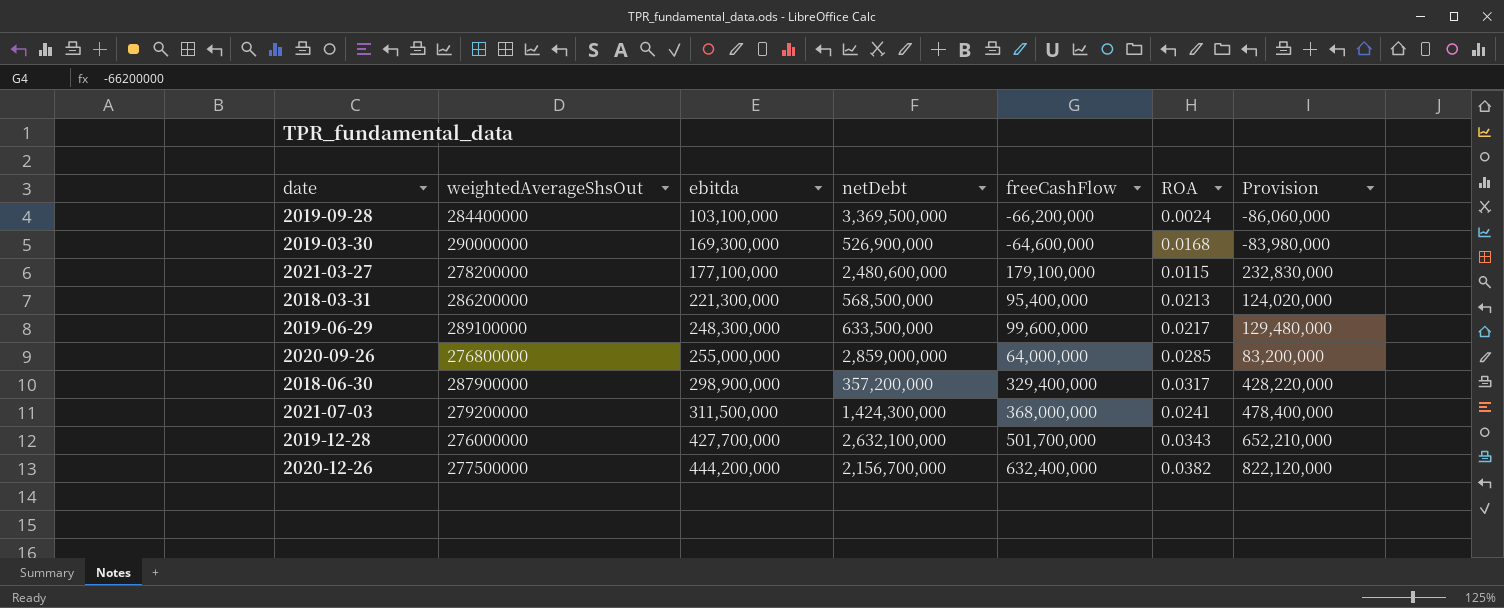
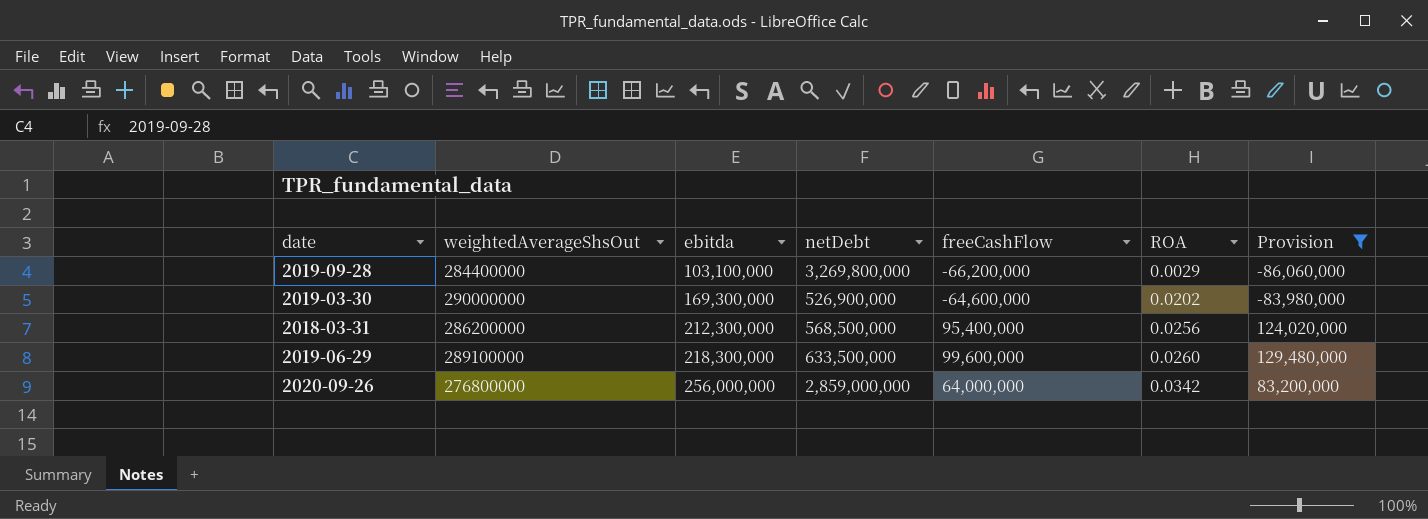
filter: none -> Provision <= 129,480,000
2019-09-28 | netDebt: 3,369,500,000 -> 3,269,800,000
2019-09-28 | ROA: 0.0024 -> 0.0029
2019-03-30 | ROA: 0.0168 -> 0.0202
2018-03-31 | ebitda: 221,300,000 -> 212,300,000
2018-03-31 | ROA: 0.0213 -> 0.0256
2019-06-29 | ebitda: 248,300,000 -> 218,300,000
2019-06-29 | ROA: 0.0217 -> 0.0260
2020-09-26 | ebitda: 255,000,000 -> 256,000,000
2020-09-26 | ROA: 0.0285 -> 0.0342

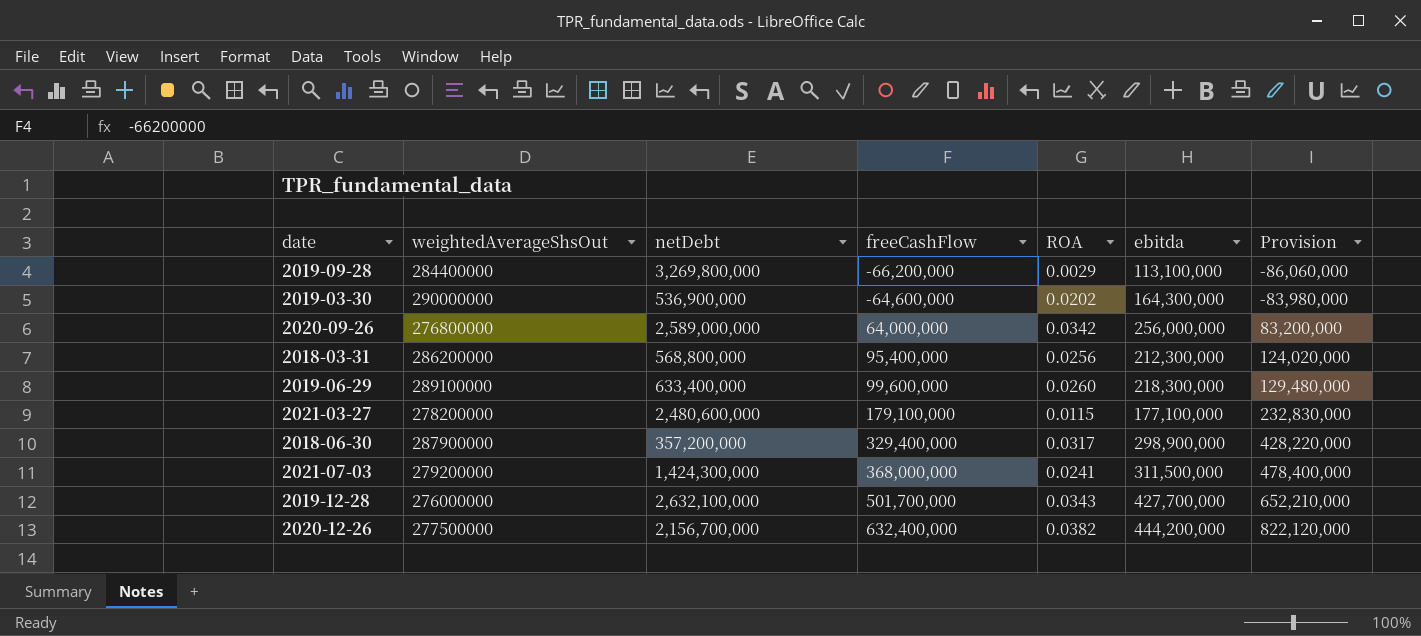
filter: Provision <= 129,480,000 -> none
row order: ebitda ascending -> freeCashFlow ascending
column ebitda | position: 3 -> 6
2019-09-28 | ebitda: 103,100,000 -> 113,100,000
2019-03-30 | netDebt: 526,900,000 -> 536,900,000
2019-03-30 | ebitda: 169,300,000 -> 164,300,000
2020-09-26 | netDebt: 2,859,000,000 -> 2,589,000,000
2018-03-31 | netDebt: 568,500,000 -> 568,800,000
2019-06-29 | netDebt: 633,500,000 -> 633,400,000

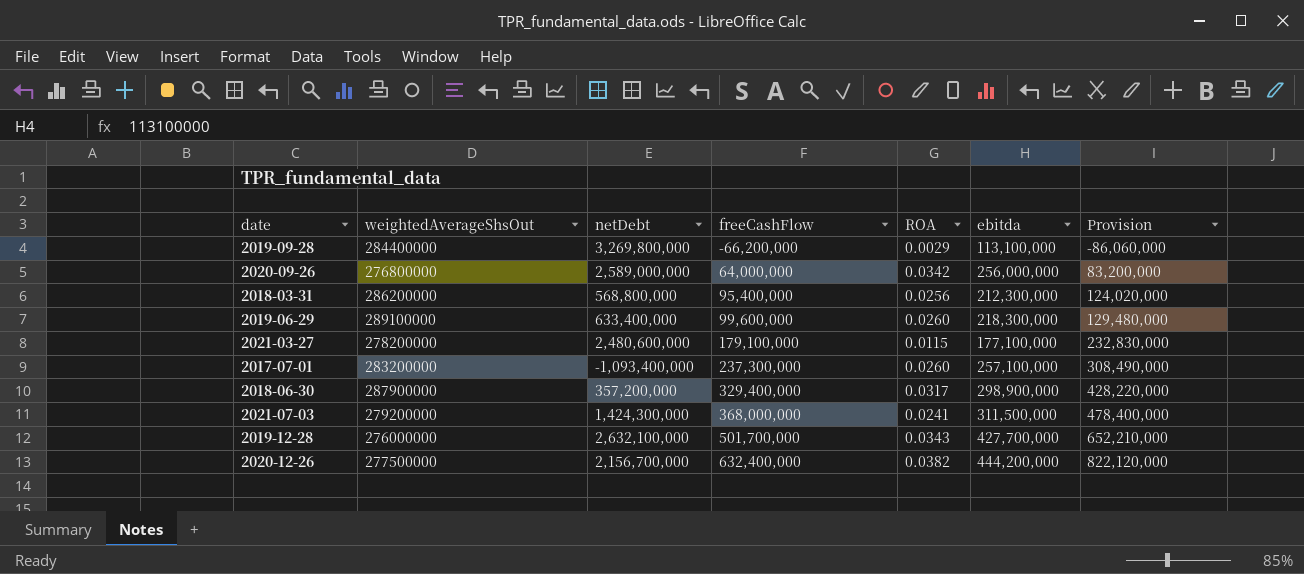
row 2019-03-30: 290000000 | 536,900,000 | -64,600,000 | 0.0202 | 164,300,000 | -83,980,000 -> none
row 2017-07-01: none -> 283200000 | -1,093,400,000 | 237,300,000 | 0.0260 | 257,100,000 | 308,490,000

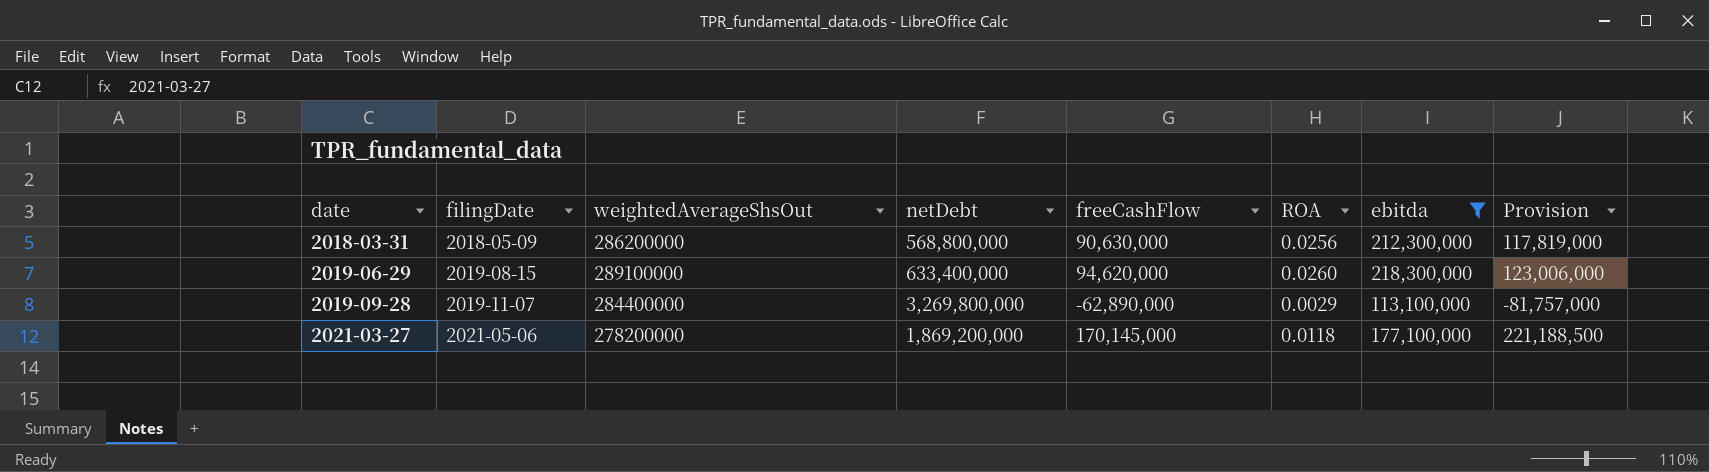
filter: none -> ebitda <= 218,300,000
row order: freeCashFlow ascending -> date ascending
column filingDate | position: none -> 2
2018-03-31 | freeCashFlow: 95,400,000 -> 90,630,000
2018-03-31 | Provision: 124,020,000 -> 117,819,000
2019-06-29 | freeCashFlow: 99,600,000 -> 94,620,000
2019-06-29 | Provision: 129,480,000 -> 123,006,000
2019-09-28 | freeCashFlow: -66,200,000 -> -62,890,000
2019-09-28 | Provision: -86,060,000 -> -81,757,000
2021-03-27 | netDebt: 2,480,600,000 -> 1,869,200,000
2021-03-27 | freeCashFlow: 179,100,000 -> 170,145,000
2021-03-27 | ROA: 0.0115 -> 0.0118
2021-03-27 | Provision: 232,830,000 -> 221,188,500

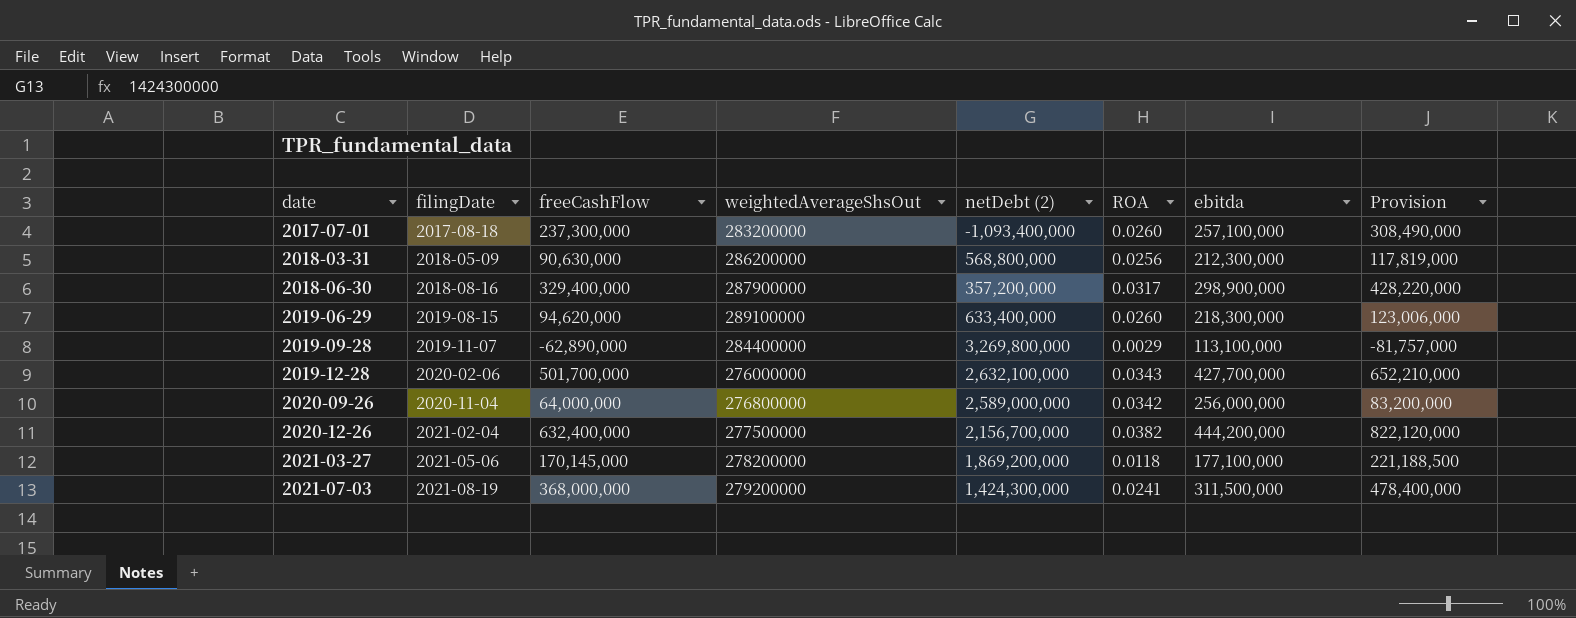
filter: ebitda <= 218,300,000 -> none
column freeCashFlow | position: 5 -> 3
column name: netDebt -> netDebt (2)

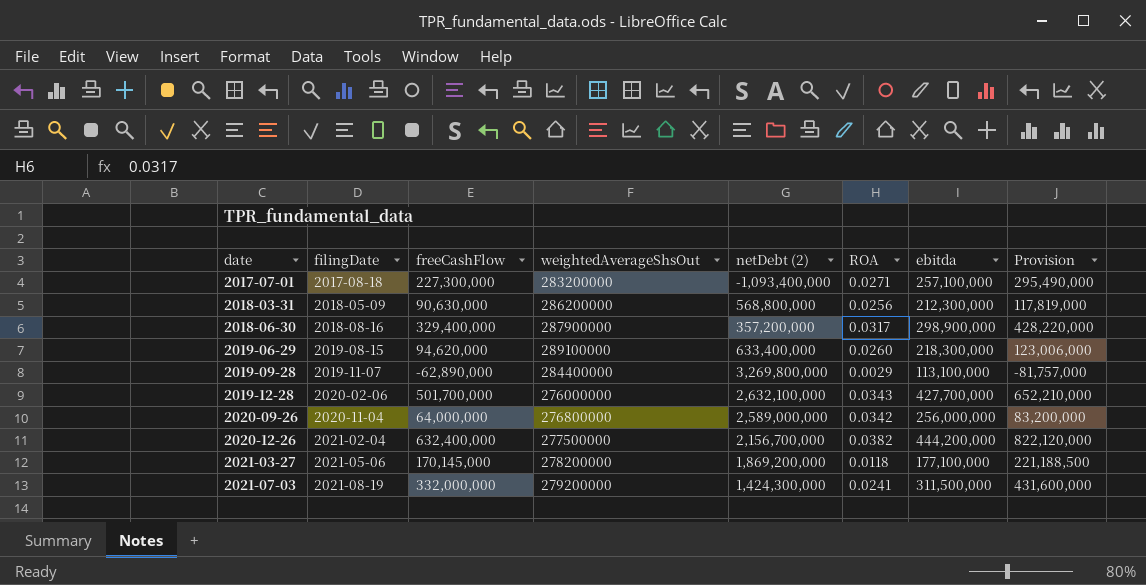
2017-07-01 | freeCashFlow: 237,300,000 -> 227,300,000
2017-07-01 | ROA: 0.0260 -> 0.0271
2017-07-01 | Provision: 308,490,000 -> 295,490,000
2021-07-03 | freeCashFlow: 368,000,000 -> 332,000,000
2021-07-03 | Provision: 478,400,000 -> 431,600,000

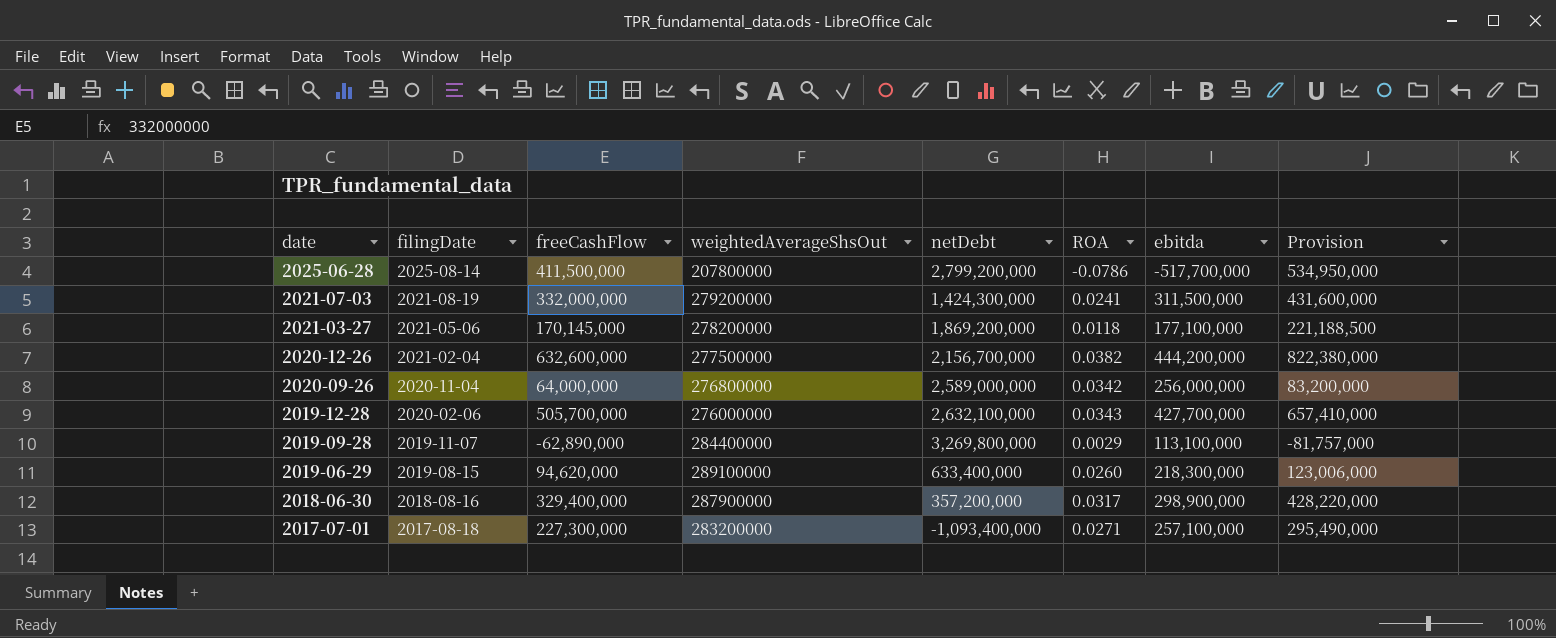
row order: date ascending -> date descending
column name: netDebt (2) -> netDebt
row 2018-03-31: 2018-05-09 | 90,630,000 | 286200000 | 568,800,000 | 0.0256 | 212,300,000 | 117,819,000 -> none
row 2025-06-28: none -> 2025-08-14 | 411,500,000 | 207800000 | 2,799,200,000 | -0.0786 | -517,700,000 | 534,950,000
2020-12-26 | freeCashFlow: 632,400,000 -> 632,600,000
2020-12-26 | Provision: 822,120,000 -> 822,380,000
2019-12-28 | freeCashFlow: 501,700,000 -> 505,700,000
2019-12-28 | Provision: 652,210,000 -> 657,410,000

